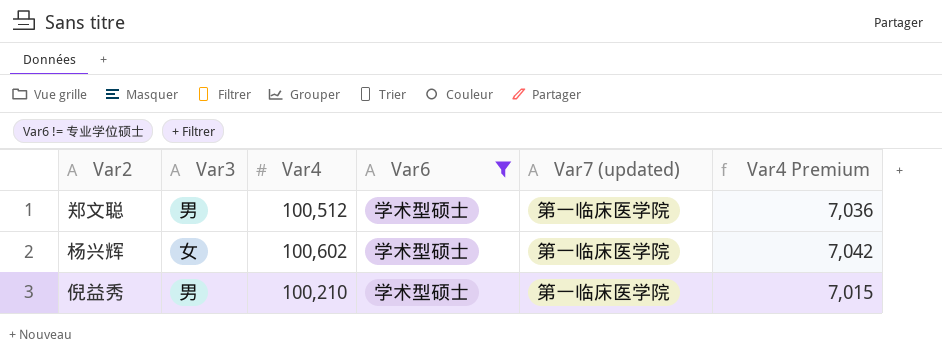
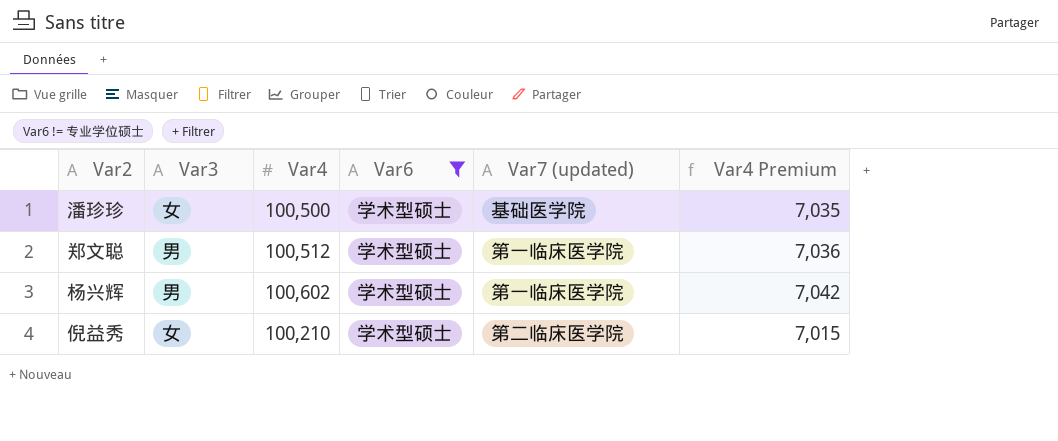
row 潘珍珍: none -> 女 | 100,500 | 学术型硕士 | 基础医学院 | 7,035
杨兴辉 | Var3: 女 -> 男
倪益秀 | Var3: 男 -> 女
倪益秀 | Var7 (updated): 第一临床医学院 -> 第二临床医学院

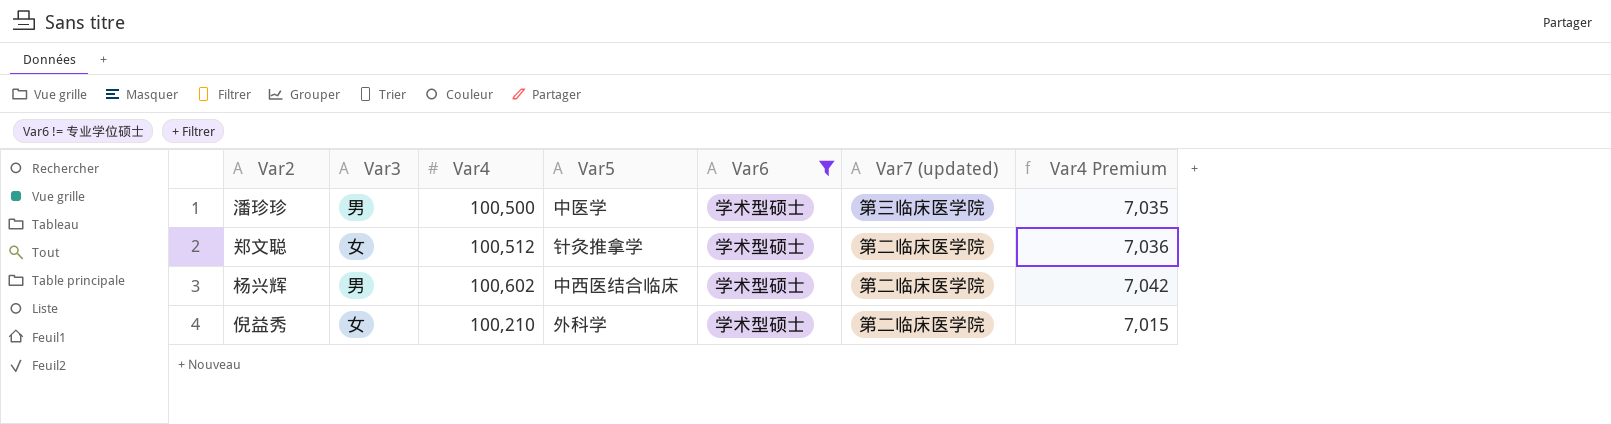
column Var5 | position: none -> 4
潘珍珍 | Var3: 女 -> 男
潘珍珍 | Var7 (updated): 基础医学院 -> 第三临床医学院
郑文聪 | Var3: 男 -> 女
郑文聪 | Var7 (updated): 第一临床医学院 -> 第二临床医学院
杨兴辉 | Var7 (updated): 第一临床医学院 -> 第二临床医学院

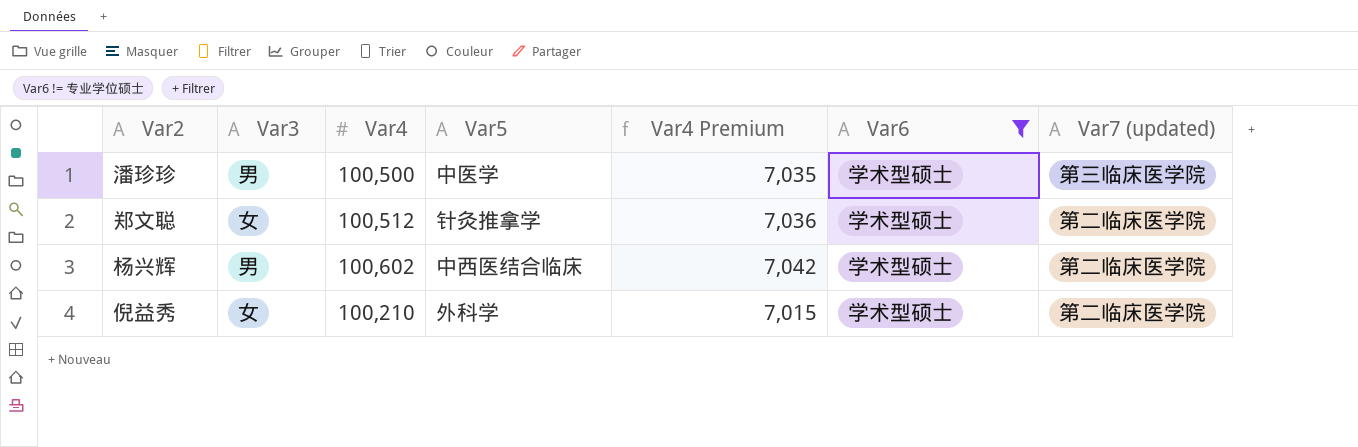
column Var4 Premium | position: 7 -> 5

